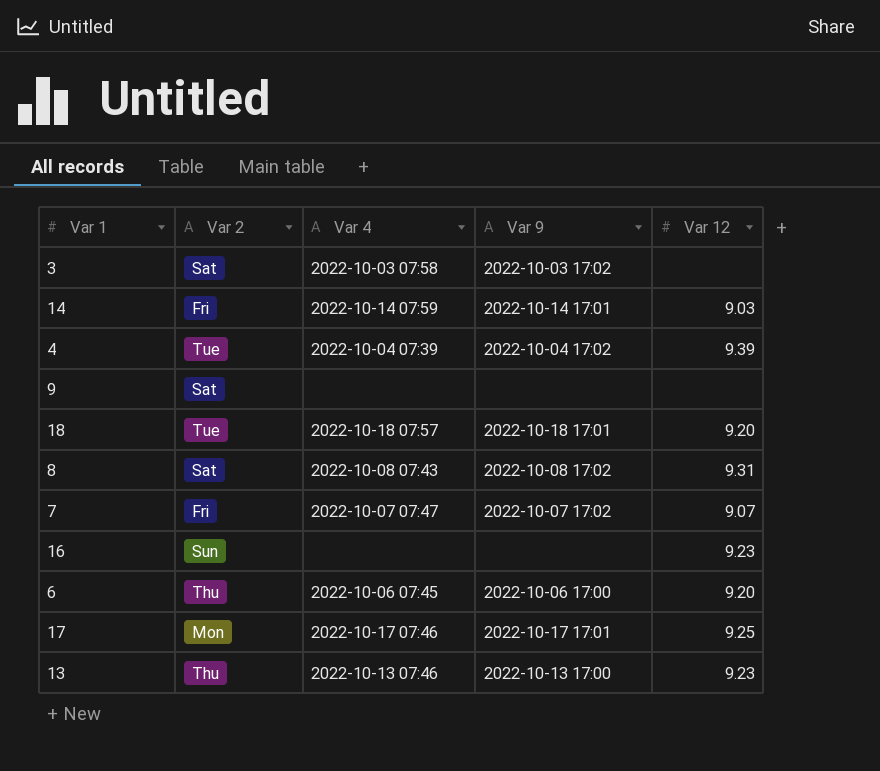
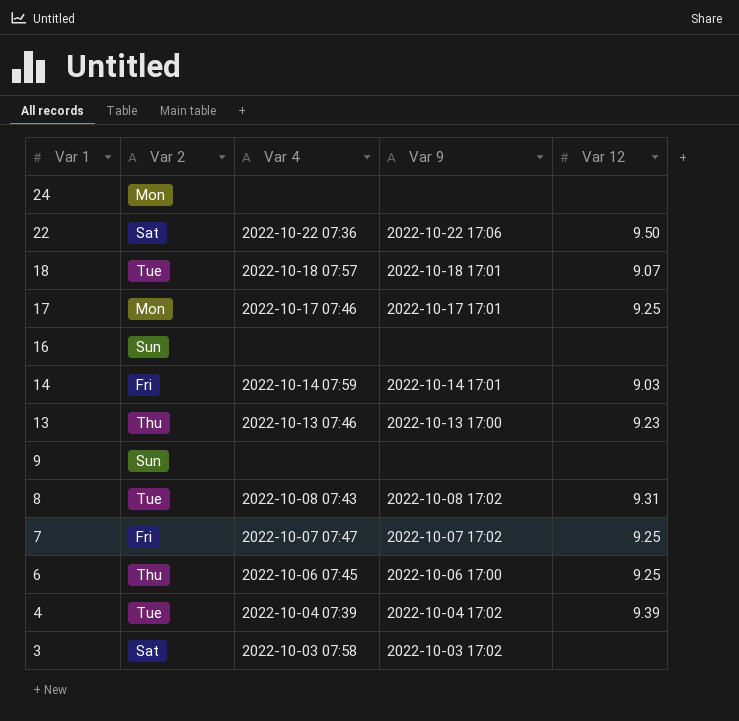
row order: none -> Var 1 descending
row 24: none -> Mon | none | none | none
row 22: none -> Sat | 2022-10-22 07:36 | 2022-10-22 17:06 | 9.50
18 | Var 12: 9.20 -> 9.07
16 | Var 12: 9.23 -> none
9 | Var 2: Sat -> Sun
8 | Var 2: Sat -> Tue
7 | Var 12: 9.07 -> 9.25
6 | Var 12: 9.20 -> 9.25

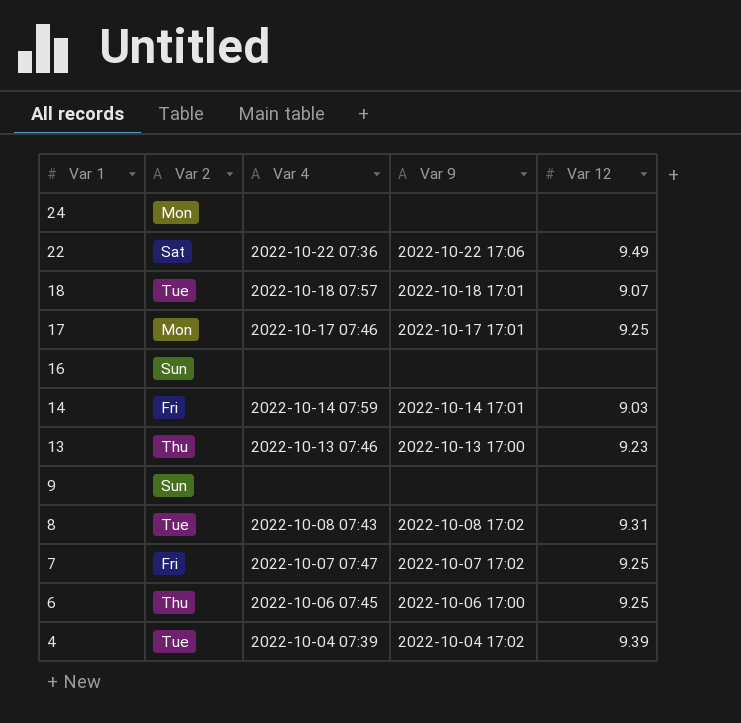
row 3: Sat | 2022-10-03 07:58 | 2022-10-03 17:02 | none -> none
22 | Var 12: 9.50 -> 9.49

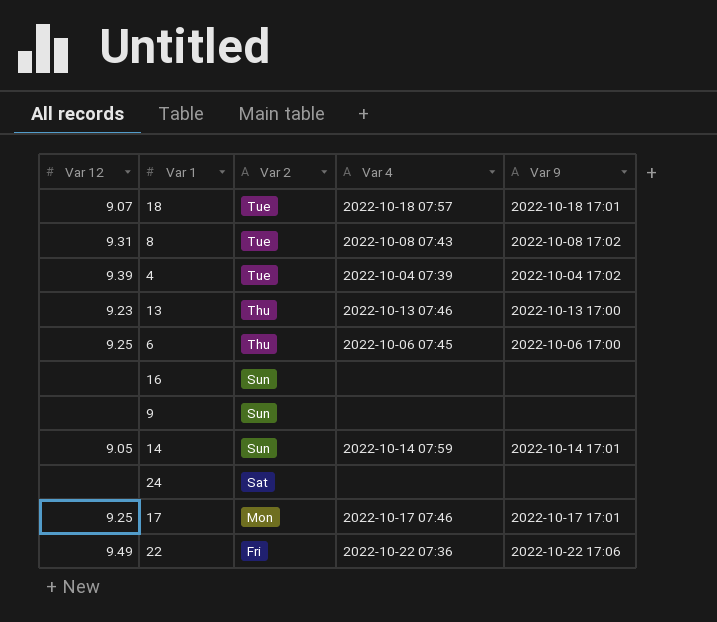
row order: Var 1 descending -> Var 2 descending
column Var 12 | position: 5 -> 1
row 7: Fri | 2022-10-07 07:47 | 2022-10-07 17:02 | 9.25 -> none
14 | Var 12: 9.03 -> 9.05
14 | Var 2: Fri -> Sun
24 | Var 2: Mon -> Sat
22 | Var 2: Sat -> Fri

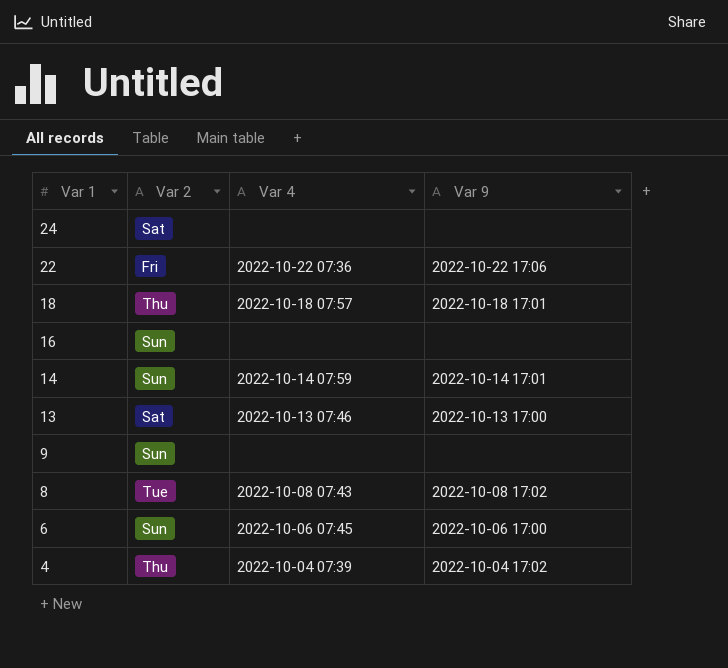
row order: Var 2 descending -> Var 1 descending
column Var 12 | position: 1 -> none
row 17: 9.25 | Mon | 2022-10-17 07:46 | 2022-10-17 17:01 -> none
18 | Var 2: Tue -> Thu
13 | Var 2: Thu -> Sat
6 | Var 2: Thu -> Sun
4 | Var 2: Tue -> Thu

